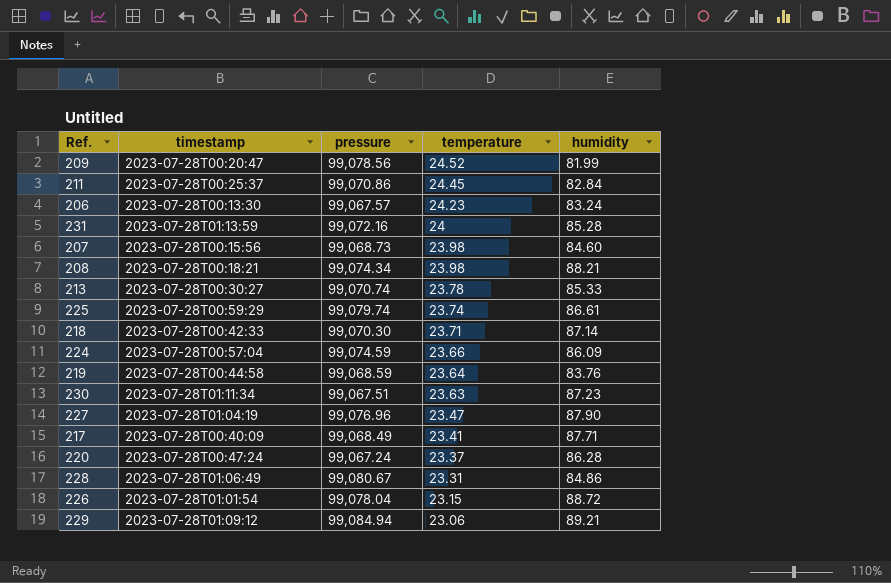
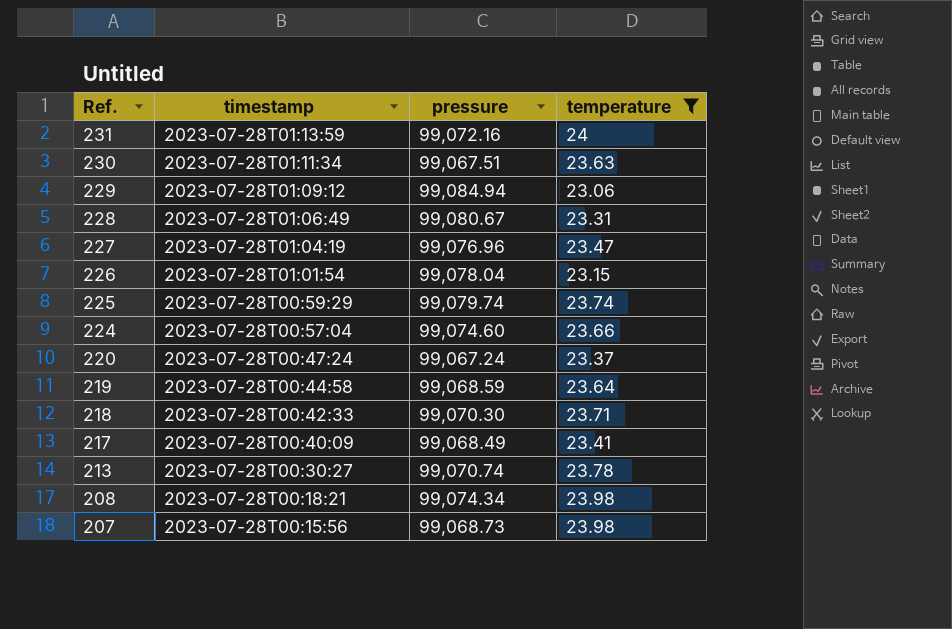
filter: none -> temperature <= 24
row order: temperature descending -> Ref. descending
column humidity | position: 5 -> none
224 | pressure: 99,074.59 -> 99,074.60

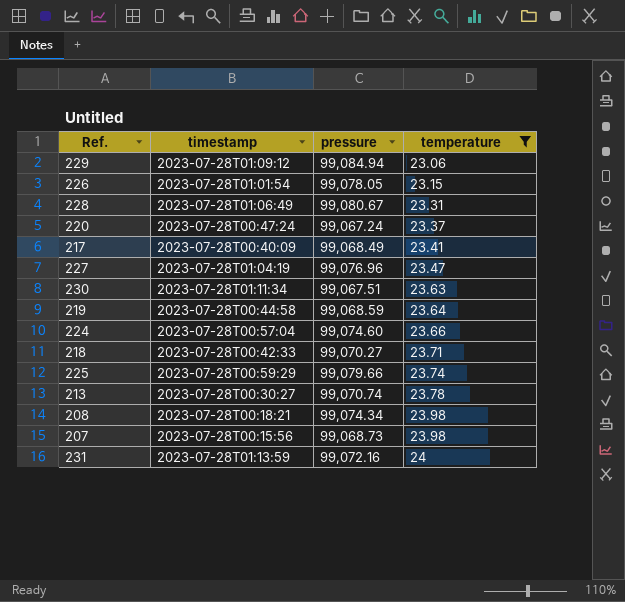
row order: Ref. descending -> temperature ascending
226 | pressure: 99,078.04 -> 99,078.05
218 | pressure: 99,070.30 -> 99,070.27
225 | pressure: 99,079.74 -> 99,079.66

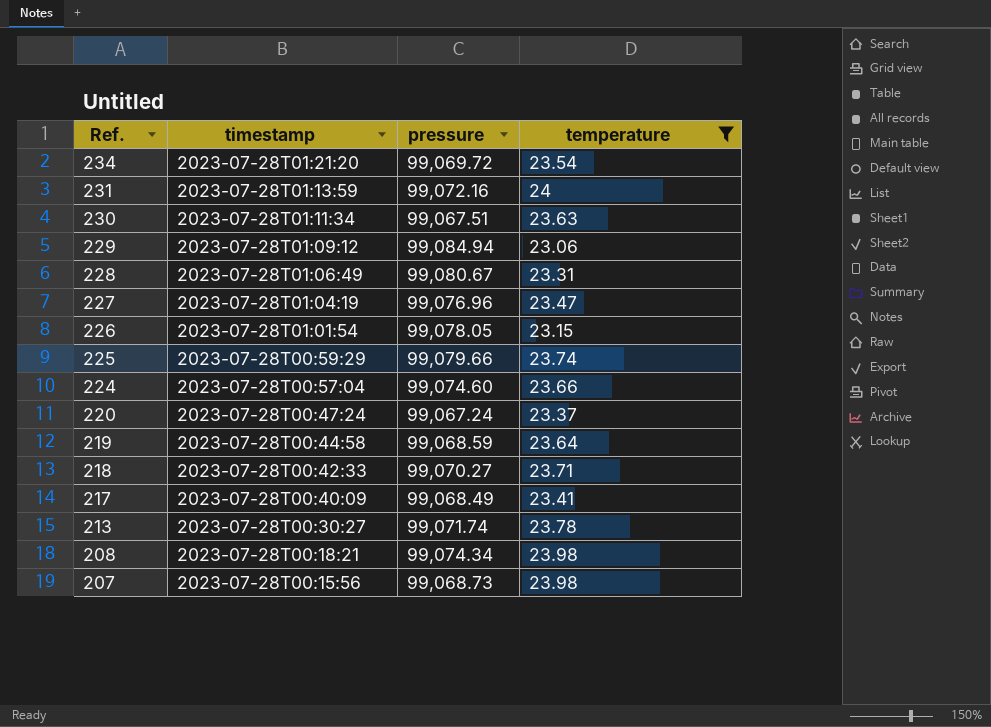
row order: temperature ascending -> Ref. descending
row 234: none -> 2023-07-28T01:21:20 | 99,069.72 | 23.54
213 | pressure: 99,070.74 -> 99,071.74

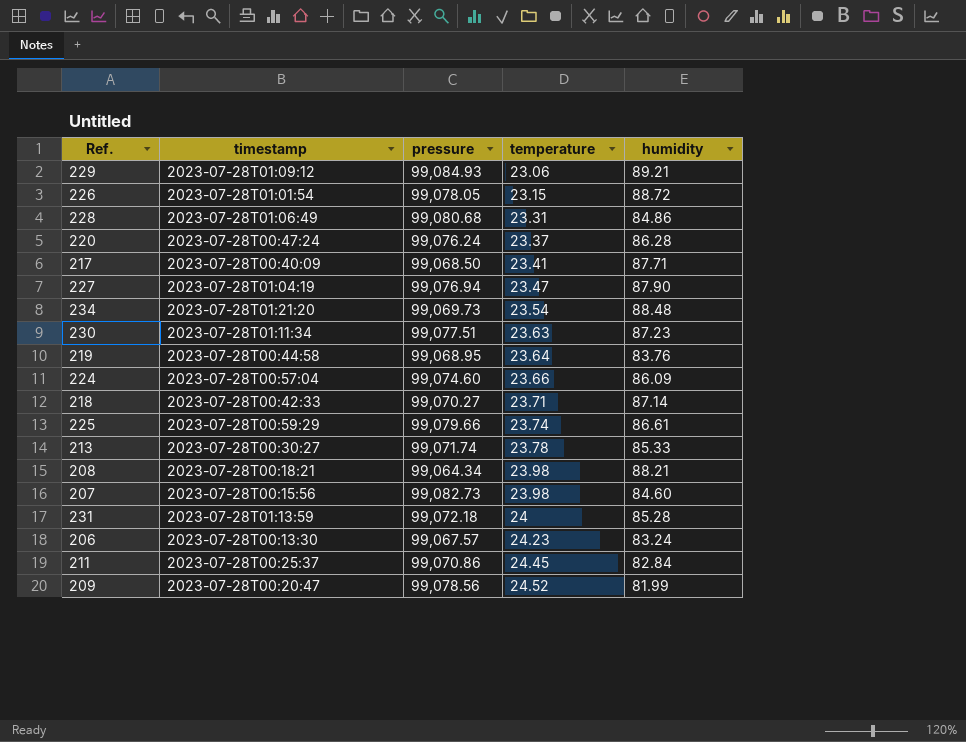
filter: temperature <= 24 -> none
row order: Ref. descending -> temperature ascending
column humidity | position: none -> 5
229 | pressure: 99,084.94 -> 99,084.93
228 | pressure: 99,080.67 -> 99,080.68
220 | pressure: 99,067.24 -> 99,076.24
217 | pressure: 99,068.49 -> 99,068.50
227 | pressure: 99,076.96 -> 99,076.94
234 | pressure: 99,069.72 -> 99,069.73
230 | pressure: 99,067.51 -> 99,077.51
219 | pressure: 99,068.59 -> 99,068.95
208 | pressure: 99,074.34 -> 99,064.34
207 | pressure: 99,068.73 -> 99,082.73
231 | pressure: 99,072.16 -> 99,072.18

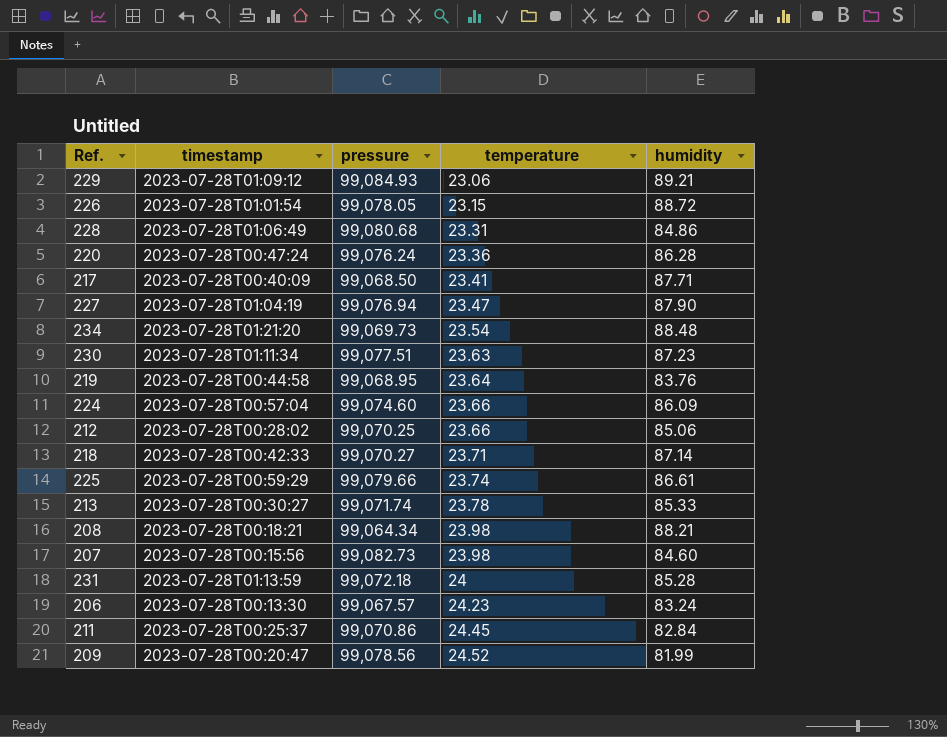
220 | temperature: 23.37 -> 23.36
row 212: none -> 2023-07-28T00:28:02 | 99,070.25 | 23.66 | 85.06

